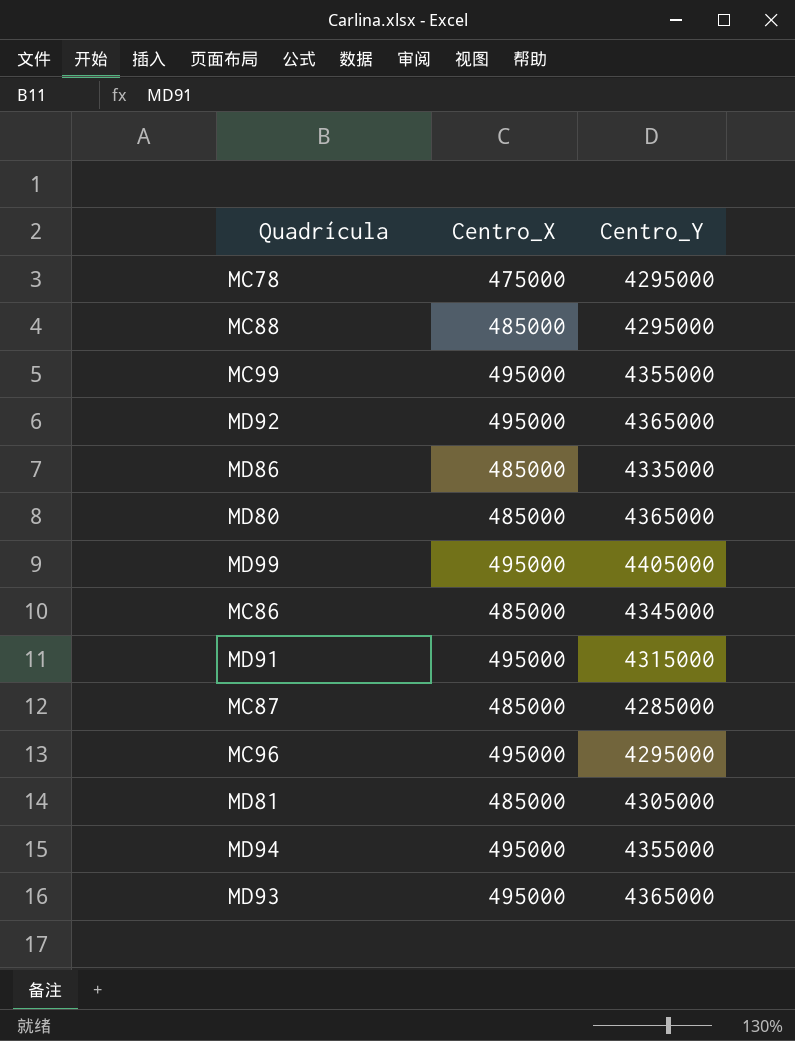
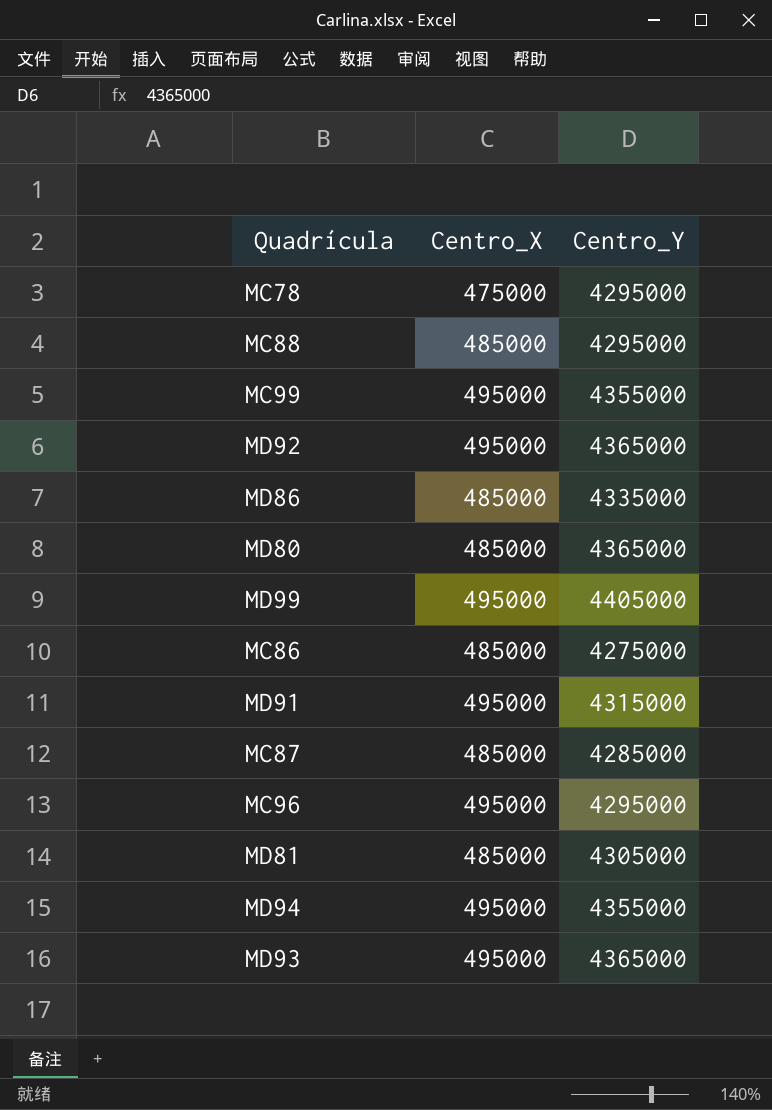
MC86 | Centro_Y: 4345000 -> 4275000

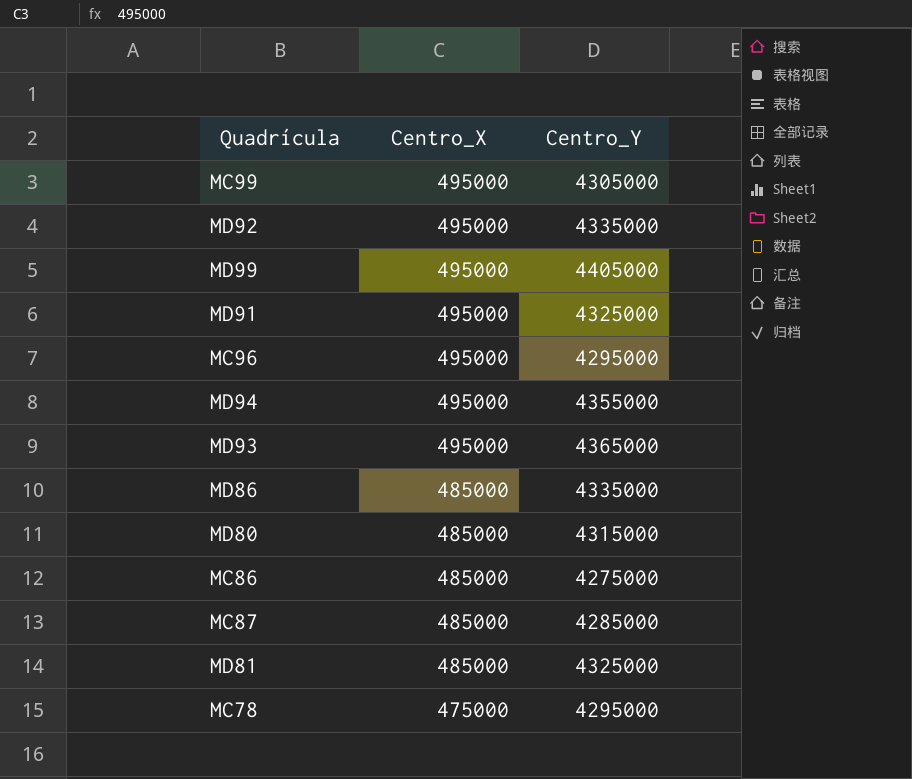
row order: none -> Centro_X descending
row MC88: 485000 | 4295000 -> none
MC99 | Centro_Y: 4355000 -> 4305000
MD92 | Centro_Y: 4365000 -> 4335000
MD91 | Centro_Y: 4315000 -> 4325000
MD80 | Centro_Y: 4365000 -> 4315000
MD81 | Centro_Y: 4305000 -> 4325000

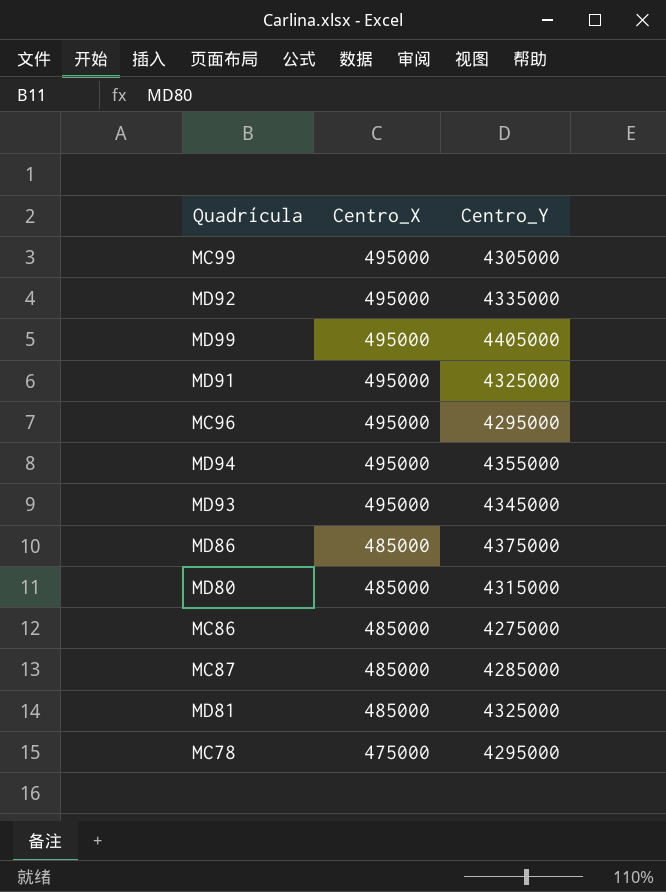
MD93 | Centro_Y: 4365000 -> 4345000
MD86 | Centro_Y: 4335000 -> 4375000

